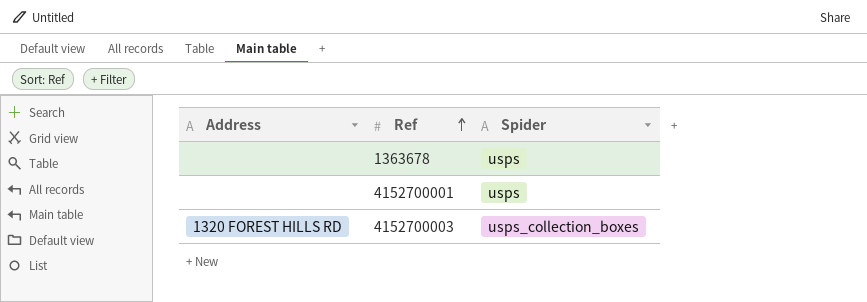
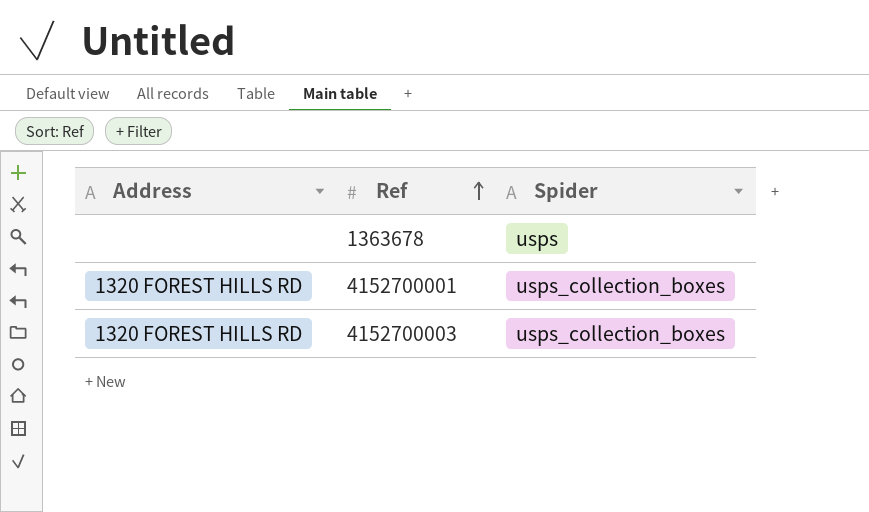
4152700001 | Address: none -> 1320 FOREST HILLS RD
4152700001 | Spider: usps -> usps_collection_boxes

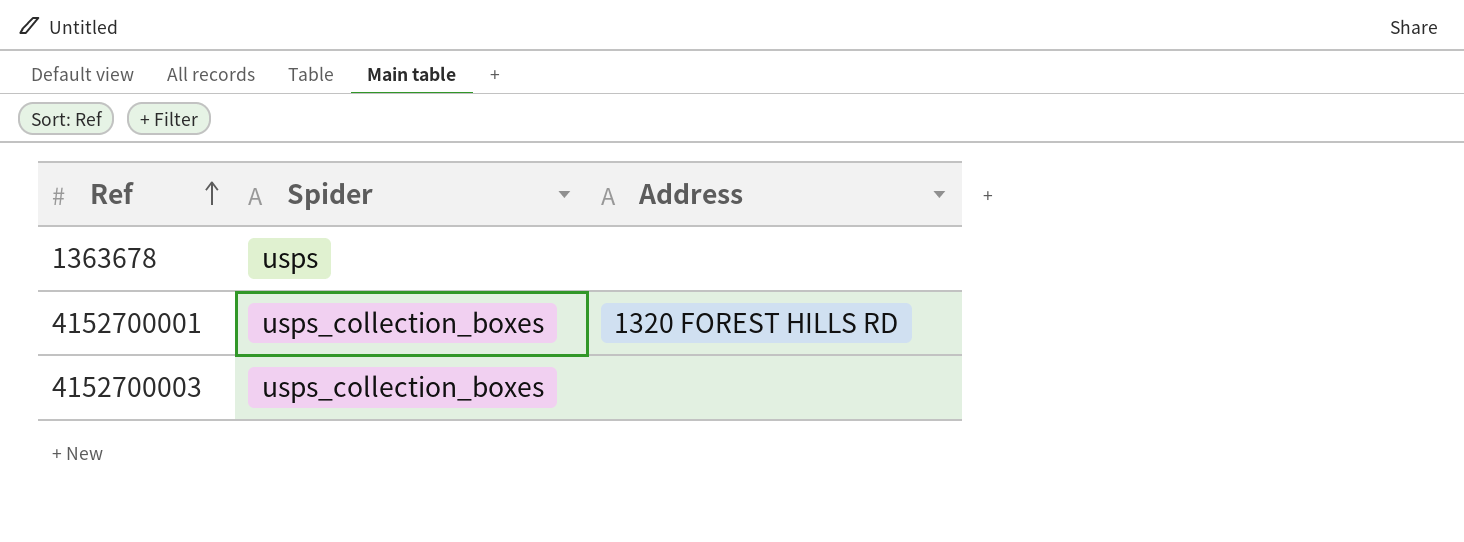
column Address | position: 1 -> 3
4152700003 | Address: 1320 FOREST HILLS RD -> none

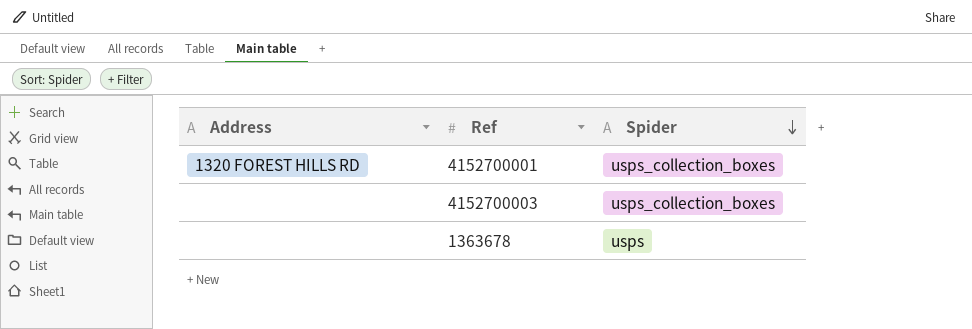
row order: Ref ascending -> Spider descending
column Address | position: 3 -> 1

